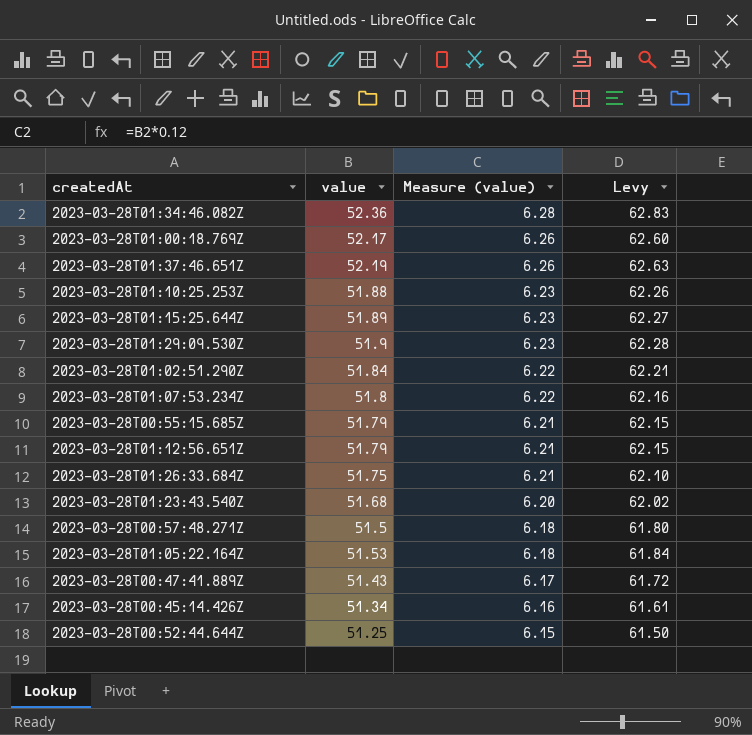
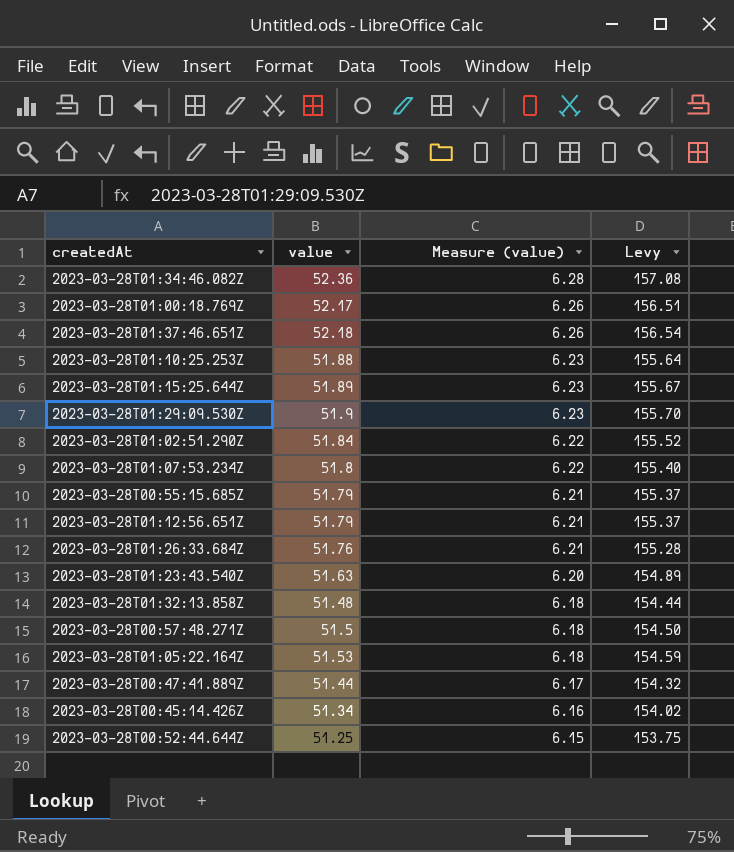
column Levy | formula: [value] * 1.2 -> [value] * 3
2023-03-28T01:37:46.651Z | value: 52.19 -> 52.18
2023-03-28T01:26:33.684Z | value: 51.75 -> 51.76
2023-03-28T01:23:43.540Z | value: 51.68 -> 51.63
row 2023-03-28T01:32:13.858Z: none -> 51.48 | 6.18 | 154.44
2023-03-28T00:47:41.889Z | value: 51.43 -> 51.44

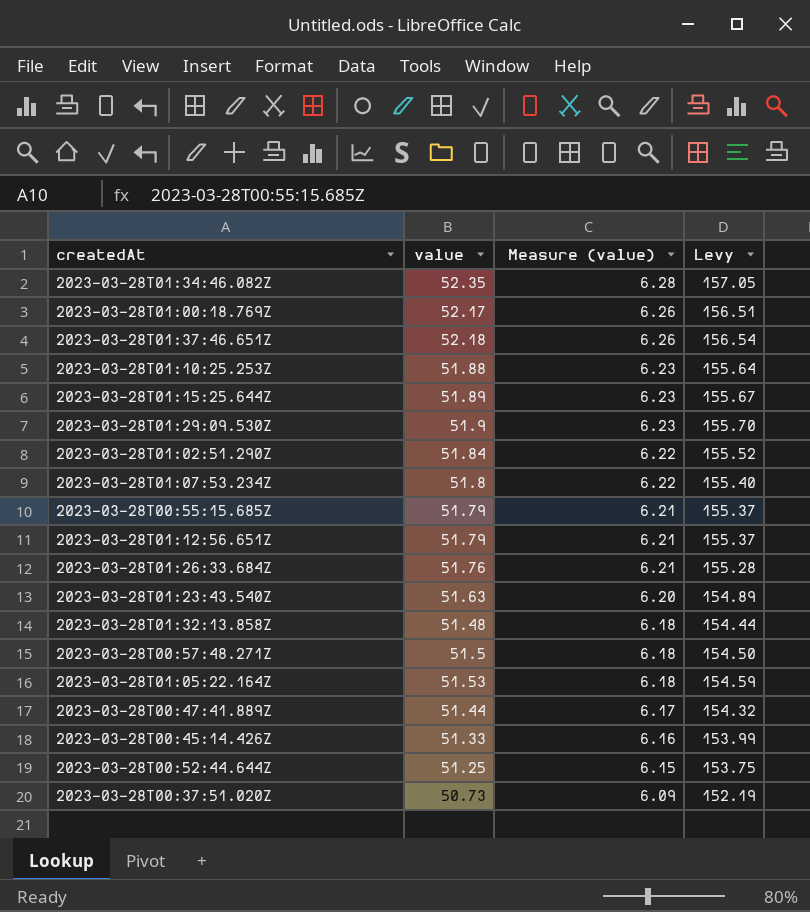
2023-03-28T01:34:46.082Z | value: 52.36 -> 52.35
2023-03-28T01:34:46.082Z | Levy: 157.08 -> 157.05
2023-03-28T00:45:14.426Z | value: 51.34 -> 51.33
2023-03-28T00:45:14.426Z | Levy: 154.02 -> 153.99
row 2023-03-28T00:37:51.020Z: none -> 50.73 | 6.09 | 152.19

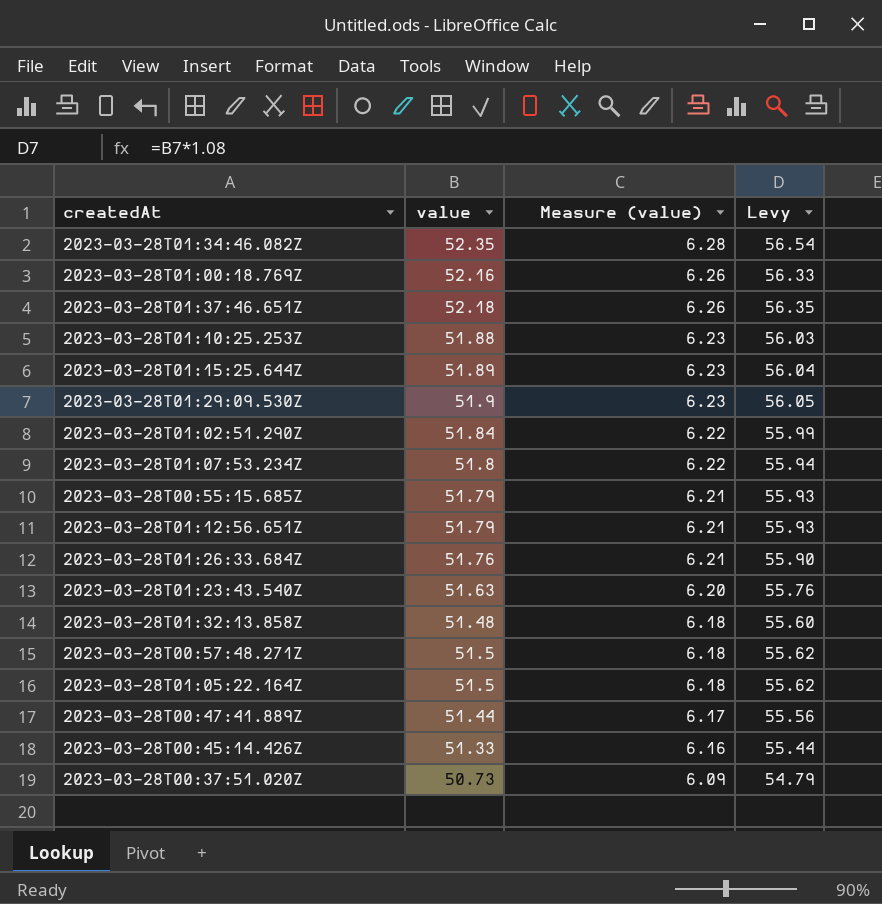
column Levy | formula: [value] * 3 -> [value] * 1.08
row 2023-03-28T00:52:44.644Z: 51.25 | 6.15 | 153.75 -> none
2023-03-28T01:00:18.769Z | value: 52.17 -> 52.16
2023-03-28T01:05:22.164Z | value: 51.53 -> 51.5

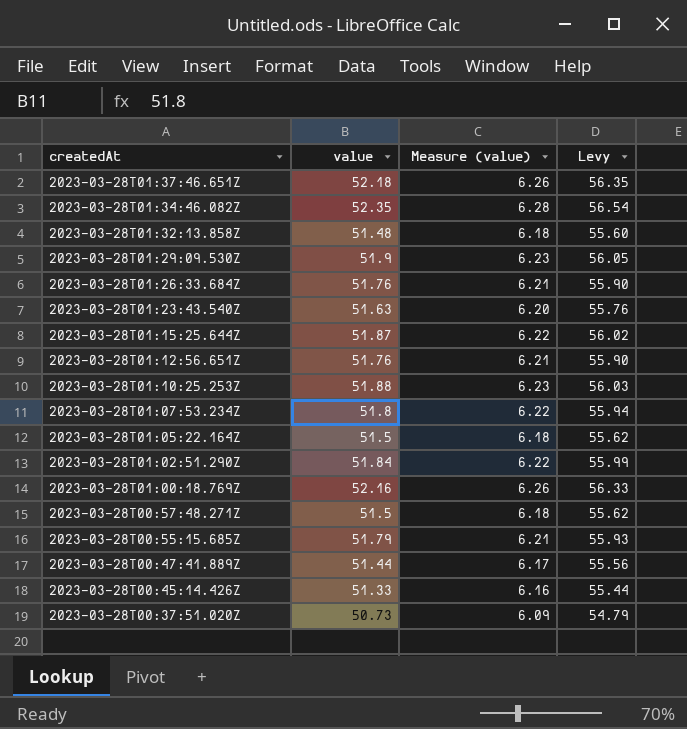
row order: Measure (value) descending -> createdAt descending
2023-03-28T01:15:25.644Z | value: 51.89 -> 51.87
2023-03-28T01:15:25.644Z | Measure (value): 6.23 -> 6.22
2023-03-28T01:15:25.644Z | Levy: 56.04 -> 56.02
2023-03-28T01:12:56.651Z | value: 51.79 -> 51.76
2023-03-28T01:12:56.651Z | Levy: 55.93 -> 55.90

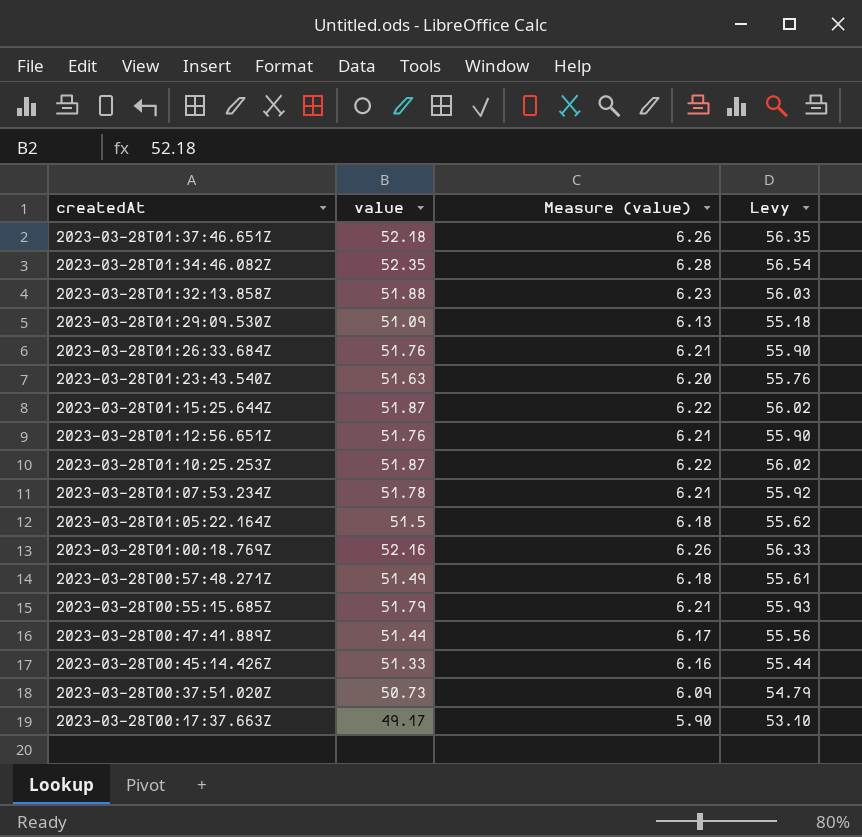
row 2023-03-28T01:02:51.290Z: 51.84 | 6.22 | 55.99 -> none
2023-03-28T01:32:13.858Z | value: 51.48 -> 51.88
2023-03-28T01:32:13.858Z | Measure (value): 6.18 -> 6.23
2023-03-28T01:32:13.858Z | Levy: 55.60 -> 56.03
2023-03-28T01:29:09.530Z | value: 51.9 -> 51.09
2023-03-28T01:29:09.530Z | Measure (value): 6.23 -> 6.13
2023-03-28T01:29:09.530Z | Levy: 56.05 -> 55.18
2023-03-28T01:10:25.253Z | value: 51.88 -> 51.87
2023-03-28T01:10:25.253Z | Measure (value): 6.23 -> 6.22
2023-03-28T01:10:25.253Z | Levy: 56.03 -> 56.02
2023-03-28T01:07:53.234Z | value: 51.8 -> 51.78
2023-03-28T01:07:53.234Z | Measure (value): 6.22 -> 6.21
2023-03-28T01:07:53.234Z | Levy: 55.94 -> 55.92
2023-03-28T00:57:48.271Z | value: 51.5 -> 51.49
2023-03-28T00:57:48.271Z | Levy: 55.62 -> 55.61
row 2023-03-28T00:17:37.663Z: none -> 49.17 | 5.90 | 53.10

